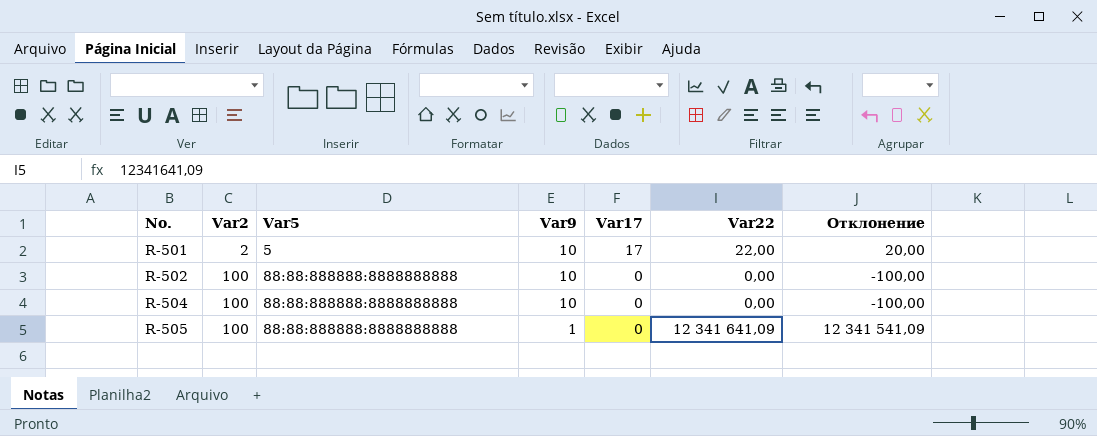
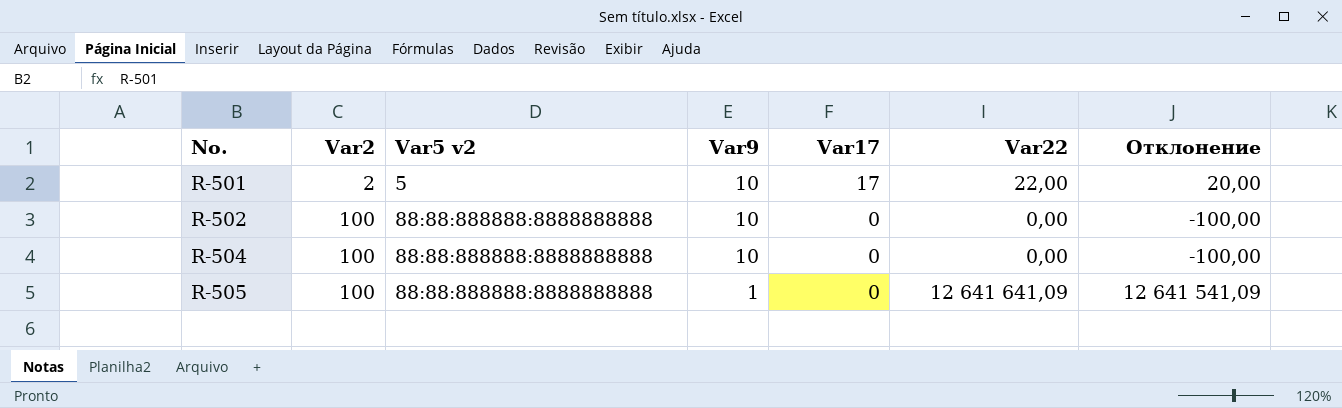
column name: Var5 -> Var5 v2
R-505 | Var22: 12 341 641,09 -> 12 641 641,09
R-505 | Отклонение: 12 341 541,09 -> 12 641 541,09

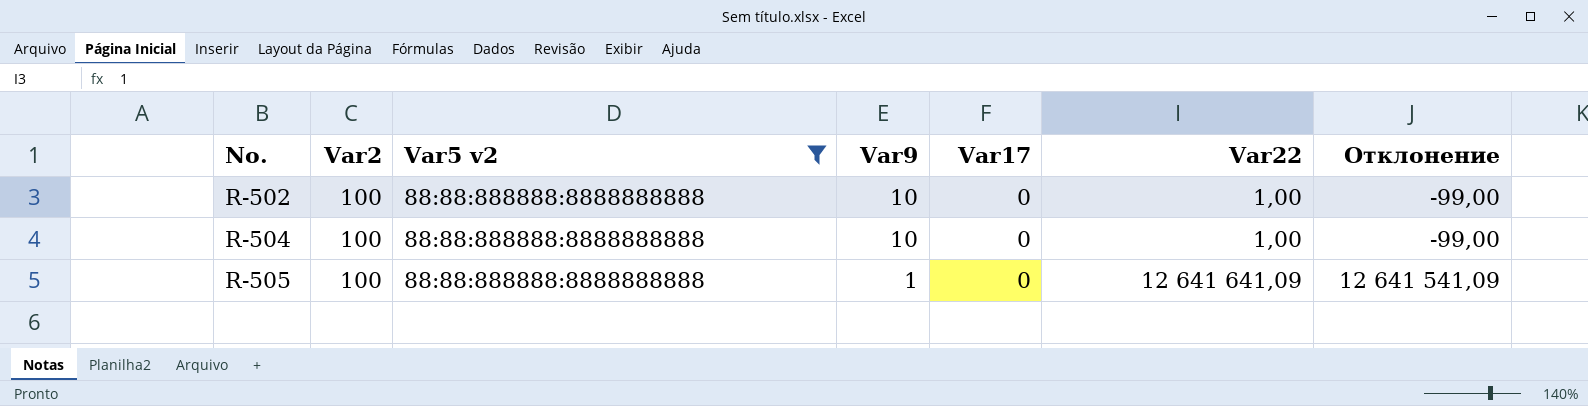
filter: none -> Var5 v2 = 88:88:888888:8888888888
R-502 | Var22: 0,00 -> 1,00
R-502 | Отклонение: -100,00 -> -99,00
R-504 | Var22: 0,00 -> 1,00
R-504 | Отклонение: -100,00 -> -99,00

